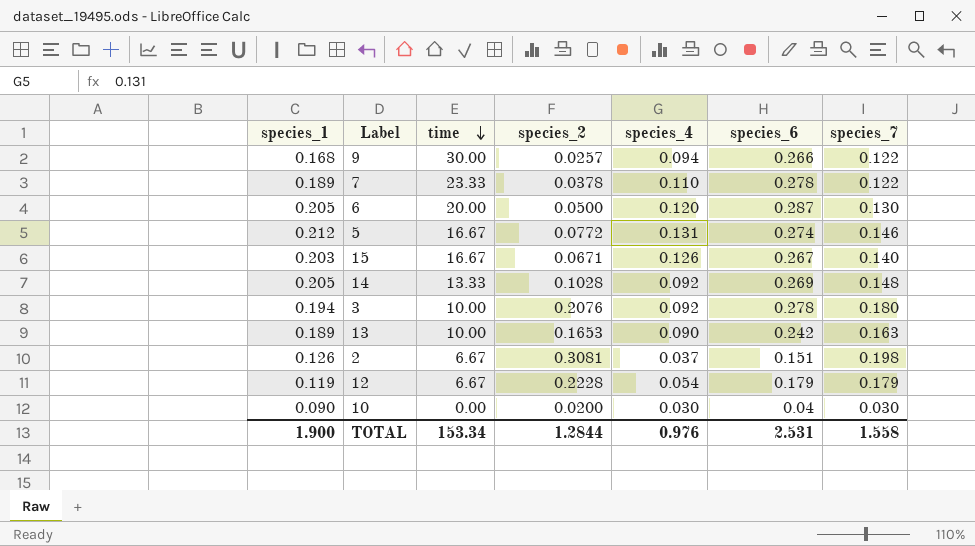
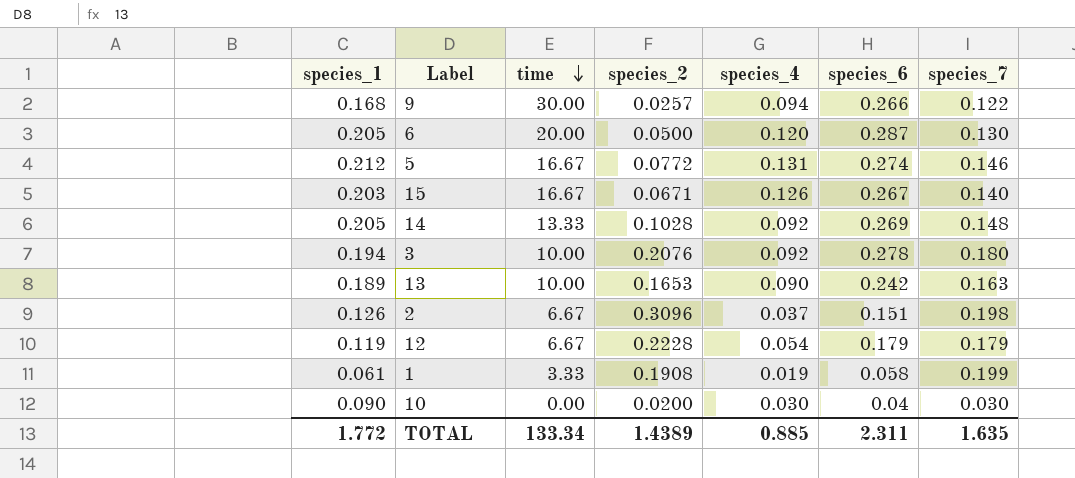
row 7: 0.189 | 23.33 | 0.0378 | 0.110 | 0.278 | 0.122 -> none
2 | species_2: 0.3081 -> 0.3096
row 1: none -> 0.061 | 3.33 | 0.1908 | 0.019 | 0.058 | 0.199
TOTAL | species_1: 1.900 -> 1.772
TOTAL | time: 153.34 -> 133.34
TOTAL | species_2: 1.2844 -> 1.4389
TOTAL | species_4: 0.976 -> 0.885
TOTAL | species_6: 2.531 -> 2.311
TOTAL | species_7: 1.558 -> 1.635

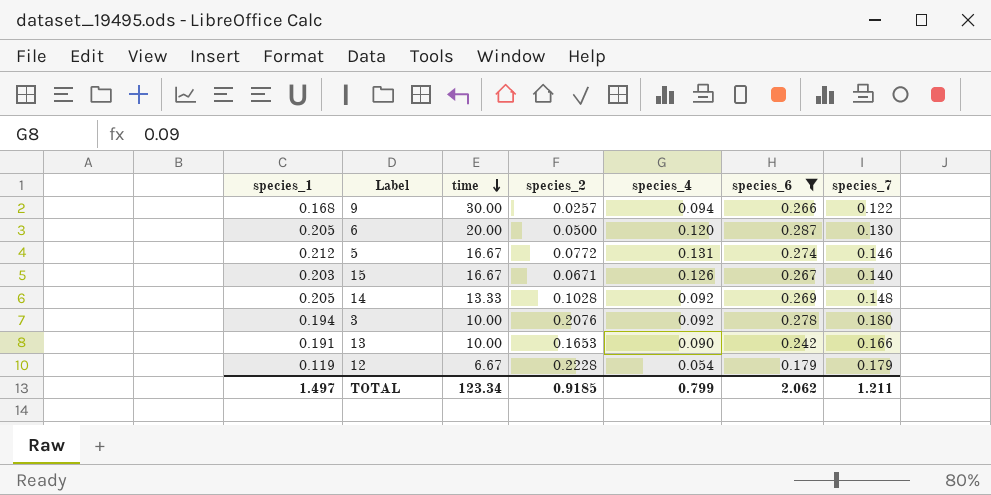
filter: none -> species_6 >= 0.179
13 | species_1: 0.189 -> 0.191
13 | species_7: 0.163 -> 0.166
TOTAL | species_1: 1.772 -> 1.497
TOTAL | time: 133.34 -> 123.34
TOTAL | species_2: 1.4389 -> 0.9185
TOTAL | species_4: 0.885 -> 0.799
TOTAL | species_6: 2.311 -> 2.062
TOTAL | species_7: 1.635 -> 1.211

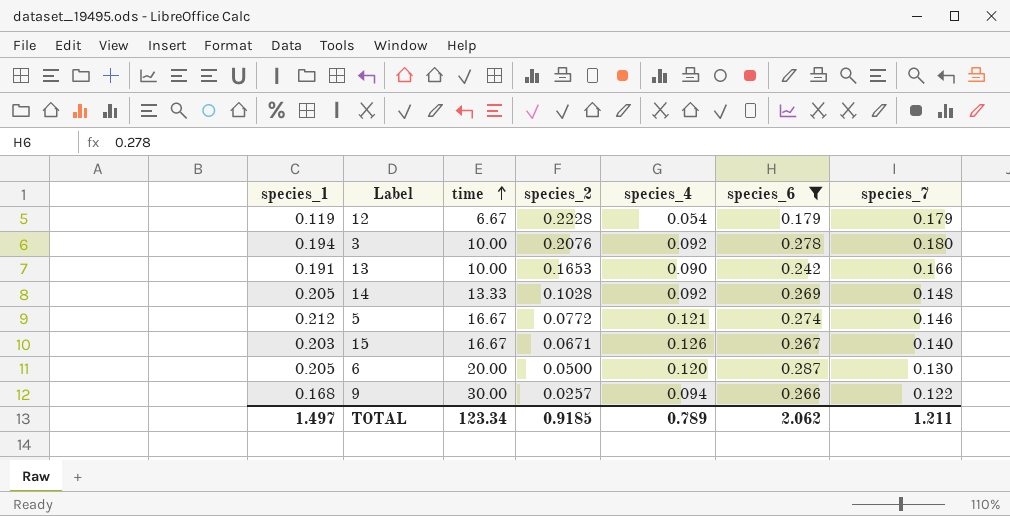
row order: time descending -> time ascending
5 | species_4: 0.131 -> 0.121
TOTAL | species_4: 0.799 -> 0.789

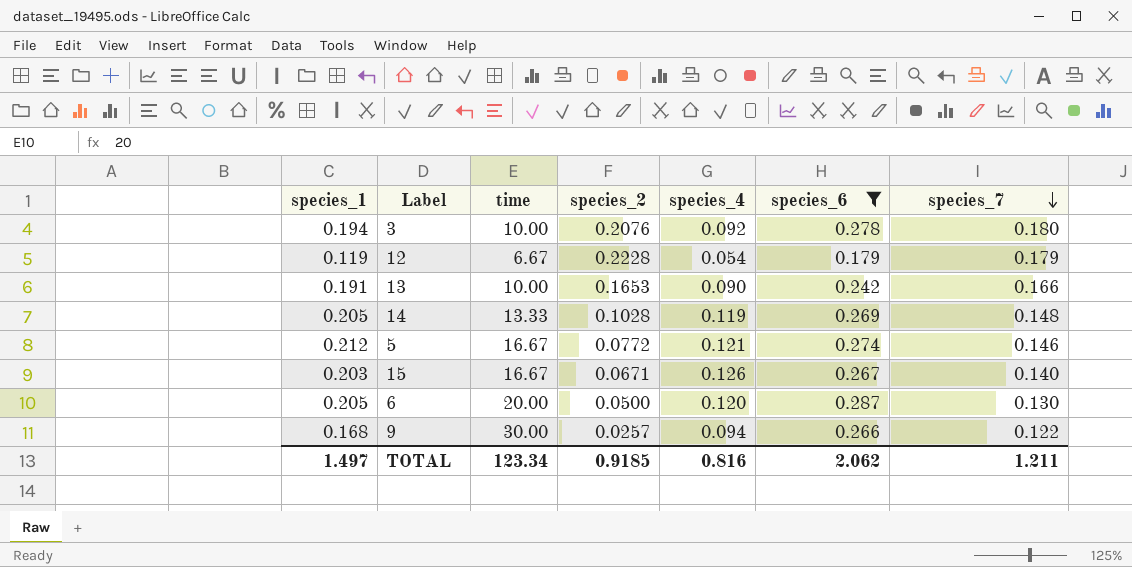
row order: time ascending -> species_7 descending
14 | species_4: 0.092 -> 0.119
TOTAL | species_4: 0.789 -> 0.816

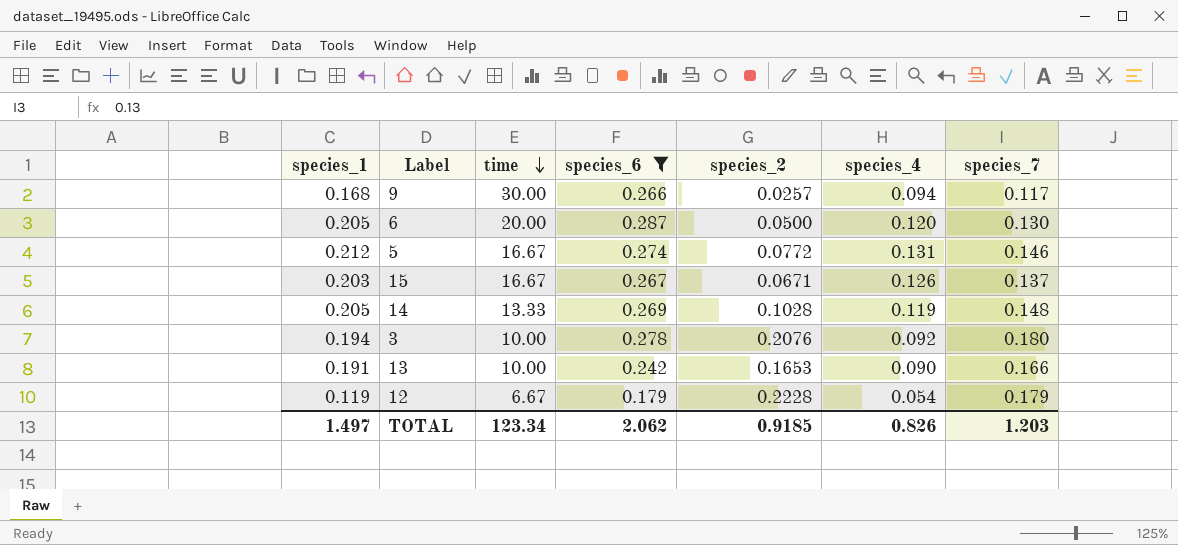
row order: species_7 descending -> time descending
column species_6 | position: 6 -> 4
9 | species_7: 0.122 -> 0.117
5 | species_4: 0.121 -> 0.131
15 | species_7: 0.140 -> 0.137
TOTAL | species_4: 0.816 -> 0.826
TOTAL | species_7: 1.211 -> 1.203

